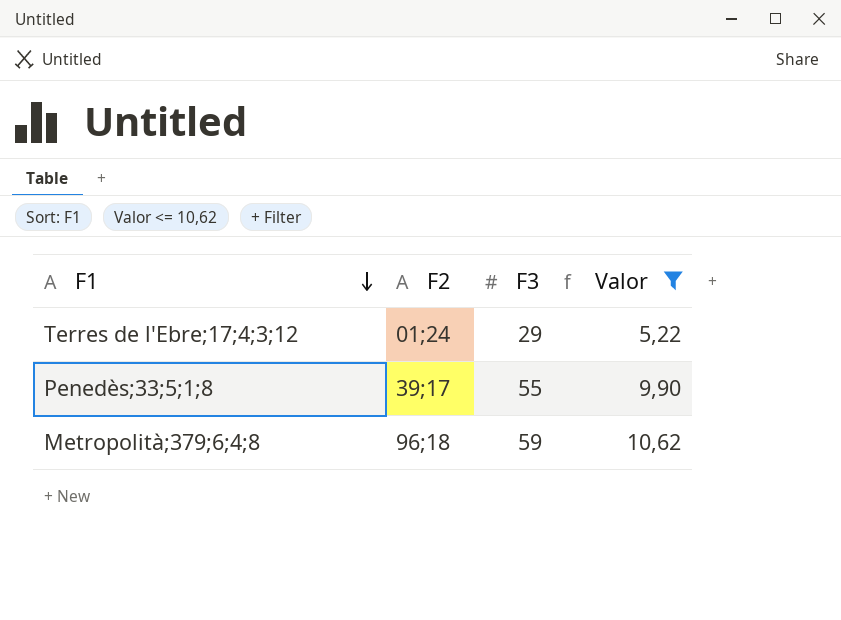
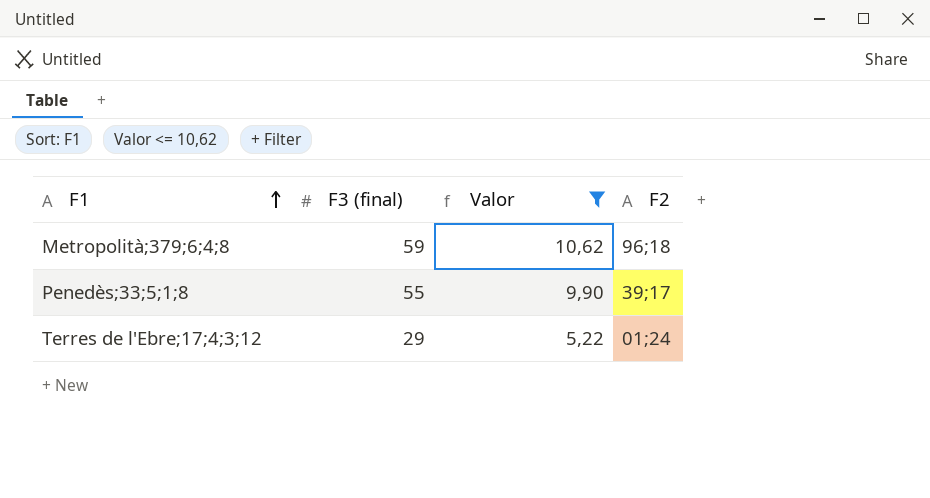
row order: F1 descending -> F1 ascending
column name: F3 -> F3 (final)
column F2 | position: 2 -> 4

